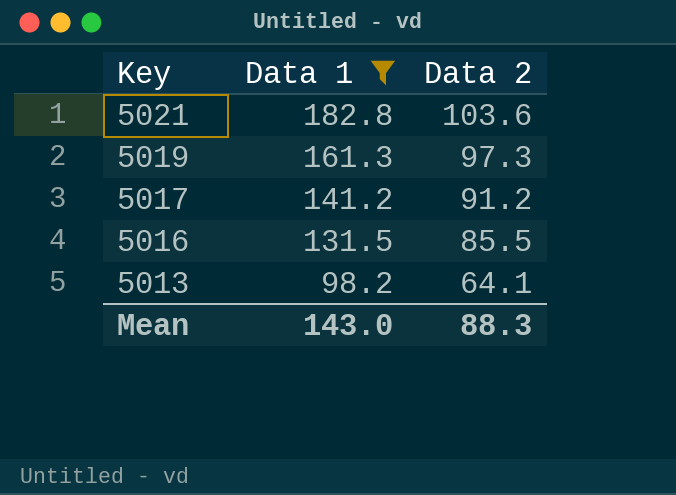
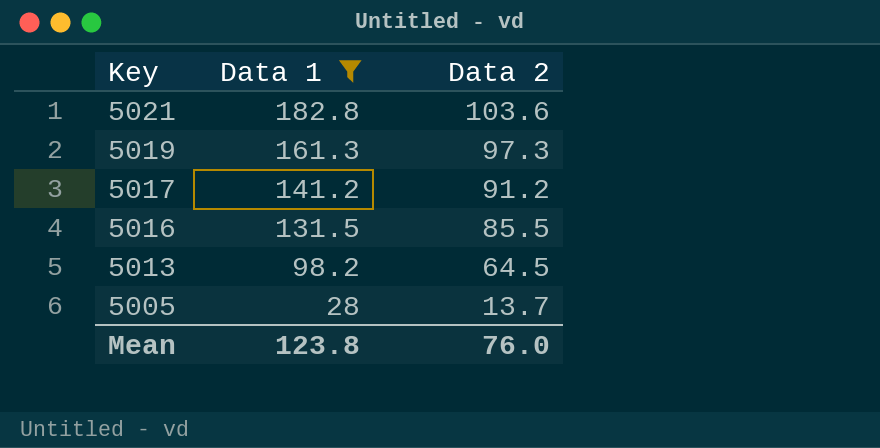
5013 | Data 2: 64.1 -> 64.5
row 5005: none -> 28 | 13.7
Mean | Data 1: 143.0 -> 123.8
Mean | Data 2: 88.3 -> 76.0

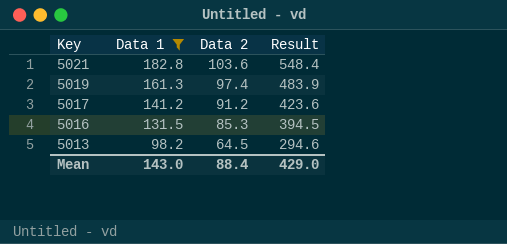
column Result | formula: none -> [Data 1] * 3
row 5005: 28 | 13.7 -> none
5019 | Data 2: 97.3 -> 97.4
5016 | Data 2: 85.5 -> 85.3
Mean | Data 1: 123.8 -> 143.0
Mean | Data 2: 76.0 -> 88.4

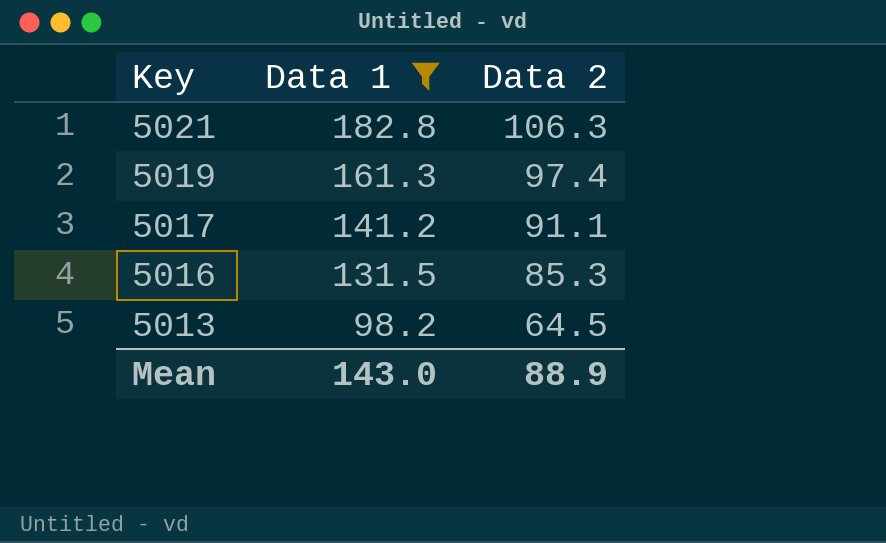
column Result | formula: [Data 1] * 3 -> none
5021 | Data 2: 103.6 -> 106.3
5017 | Data 2: 91.2 -> 91.1
Mean | Data 2: 88.4 -> 88.9

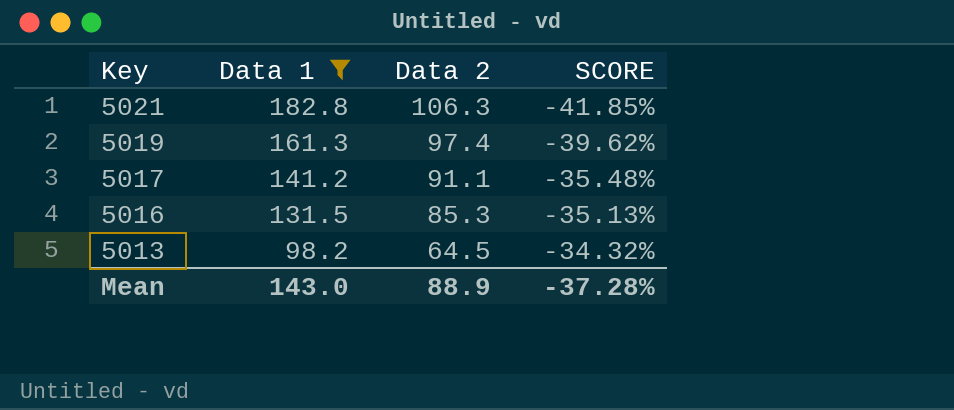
column SCORE | formula: none -> ([Data 2] - [Data 1]) / [Data 1]

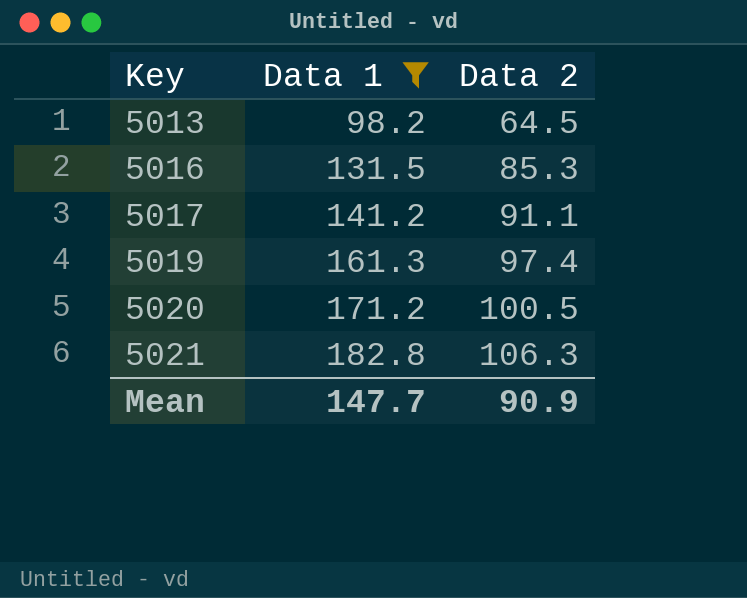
row order: Key descending -> Key ascending
column SCORE | formula: ([Data 2] - [Data 1]) / [Data 1] -> none
row 5020: none -> 171.2 | 100.5
Mean | Data 1: 143.0 -> 147.7
Mean | Data 2: 88.9 -> 90.9

